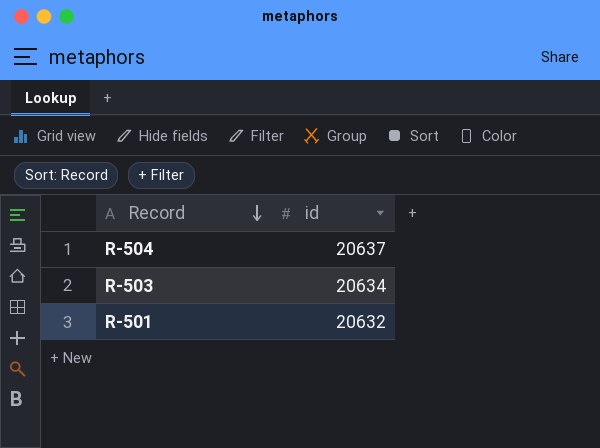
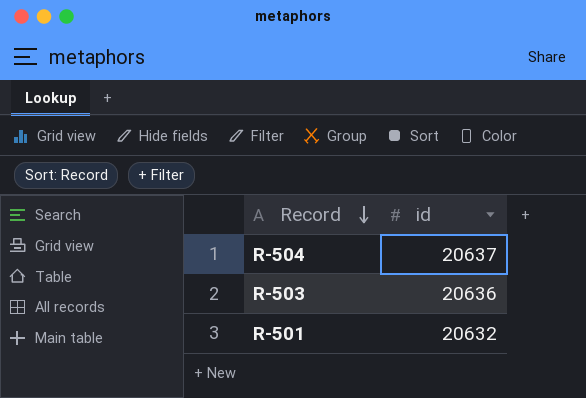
R-503 | id: 20634 -> 20636

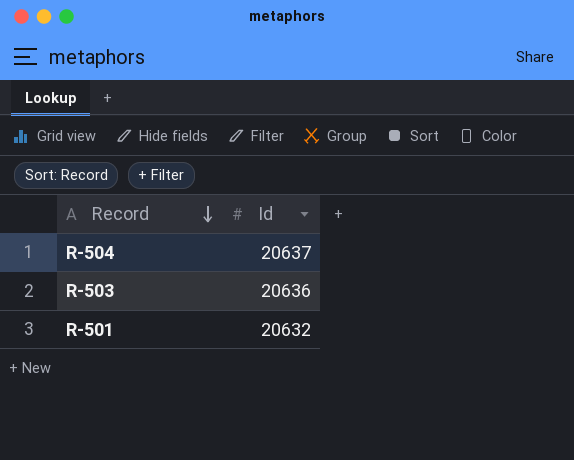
column name: id -> Id

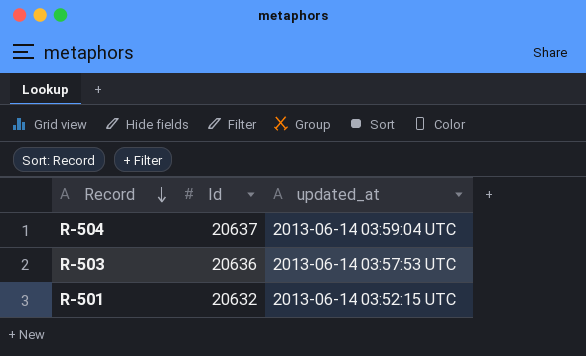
column updated_at | position: none -> 3

